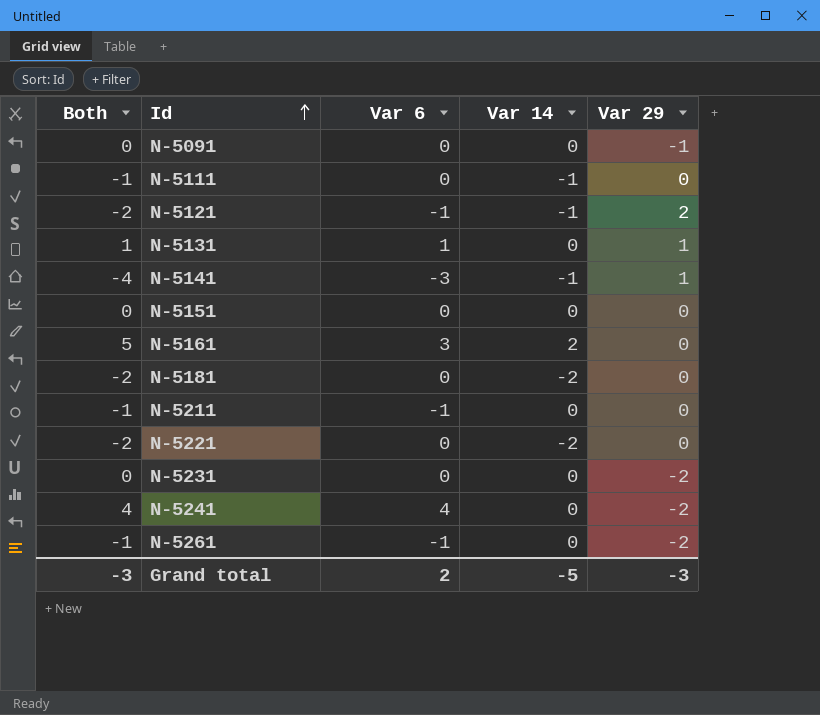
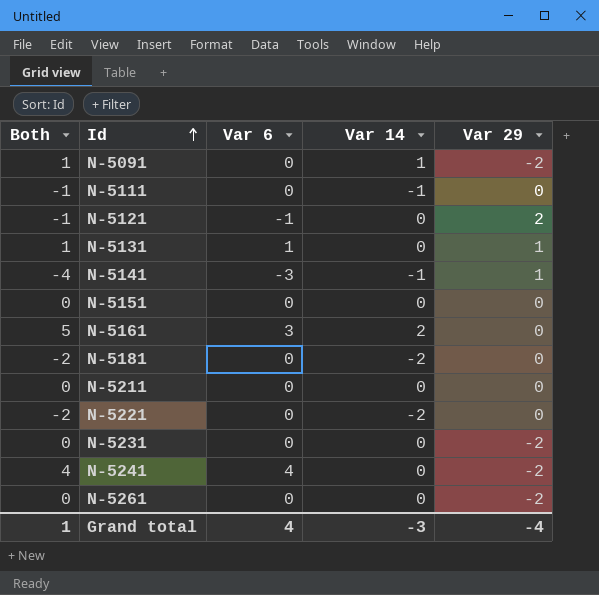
N-5091 | Both: 0 -> 1
N-5091 | Var 14: 0 -> 1
N-5091 | Var 29: -1 -> -2
N-5121 | Both: -2 -> -1
N-5121 | Var 14: -1 -> 0
N-5211 | Both: -1 -> 0
N-5211 | Var 6: -1 -> 0
N-5261 | Both: -1 -> 0
N-5261 | Var 6: -1 -> 0
Grand total | Both: -3 -> 1
Grand total | Var 6: 2 -> 4
Grand total | Var 14: -5 -> -3
Grand total | Var 29: -3 -> -4

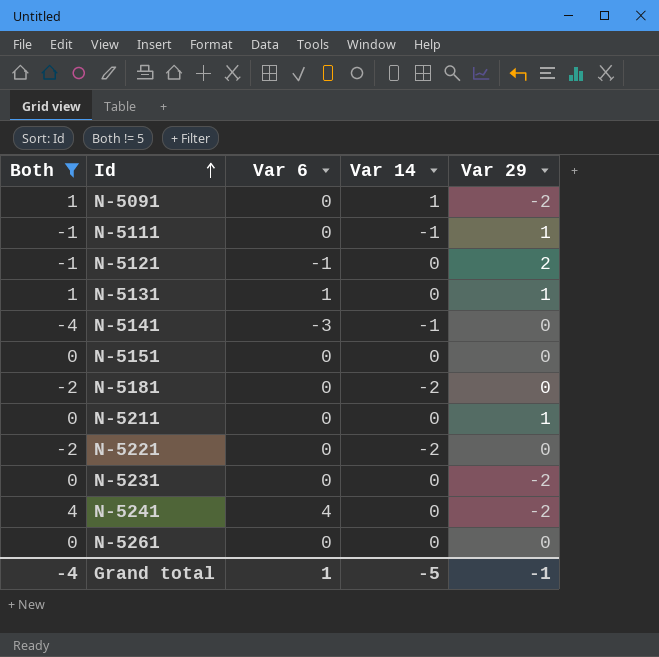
filter: none -> Both != 5
N-5111 | Var 29: 0 -> 1
N-5141 | Var 29: 1 -> 0
N-5211 | Var 29: 0 -> 1
N-5261 | Var 29: -2 -> 0
Grand total | Both: 1 -> -4
Grand total | Var 6: 4 -> 1
Grand total | Var 14: -3 -> -5
Grand total | Var 29: -4 -> -1

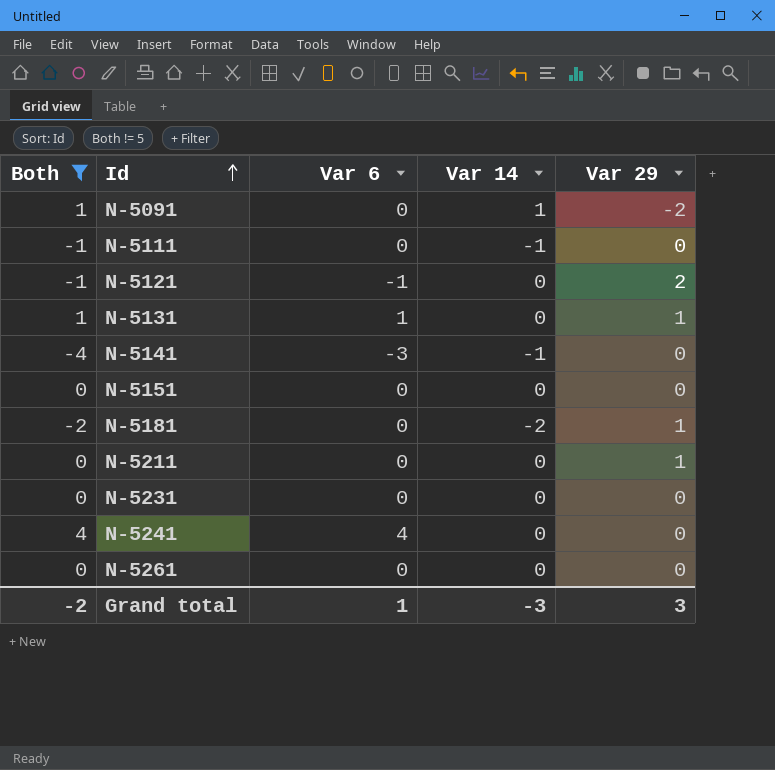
row N-5221: -2 | 0 | -2 | 0 -> none
N-5111 | Var 29: 1 -> 0
N-5181 | Var 29: 0 -> 1
N-5231 | Var 29: -2 -> 0
N-5241 | Var 29: -2 -> 0
Grand total | Both: -4 -> -2
Grand total | Var 14: -5 -> -3
Grand total | Var 29: -1 -> 3

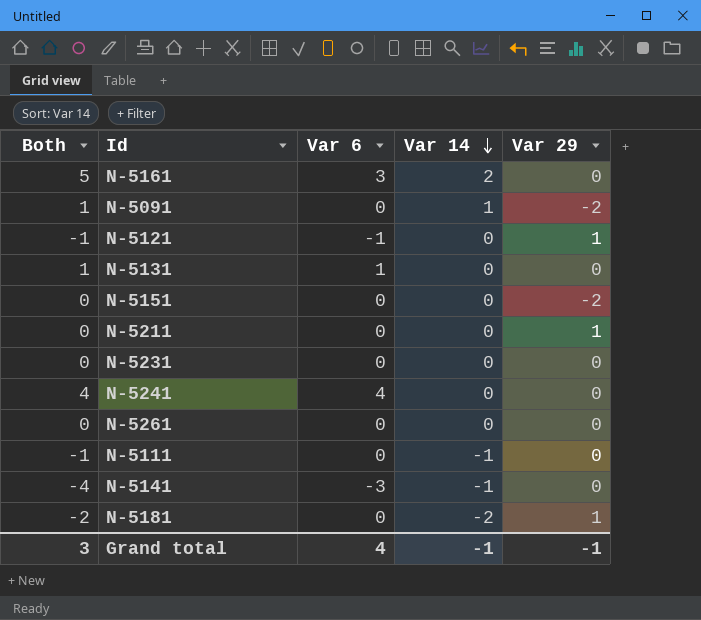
filter: Both != 5 -> none
row order: Id ascending -> Var 14 descending
N-5121 | Var 29: 2 -> 1
N-5131 | Var 29: 1 -> 0
N-5151 | Var 29: 0 -> -2
Grand total | Both: -2 -> 3
Grand total | Var 6: 1 -> 4
Grand total | Var 14: -3 -> -1
Grand total | Var 29: 3 -> -1

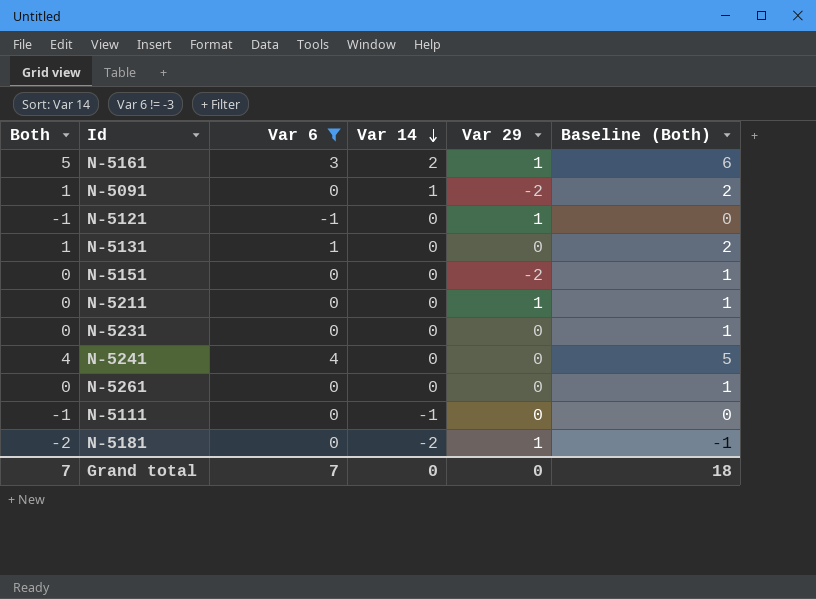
filter: none -> Var 6 != -3
column Baseline (Both) | formula: none -> [Both] + 1
N-5161 | Var 29: 0 -> 1
Grand total | Both: 3 -> 7
Grand total | Var 6: 4 -> 7
Grand total | Var 14: -1 -> 0
Grand total | Var 29: -1 -> 0

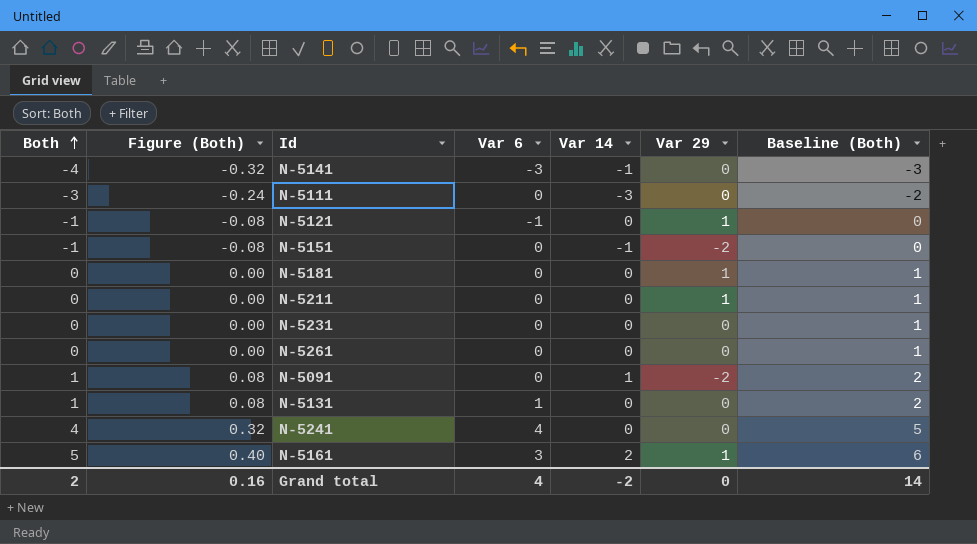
filter: Var 6 != -3 -> none
row order: Var 14 descending -> Both ascending
column Figure (Both) | formula: none -> [Both] * 0.08
N-5111 | Both: -1 -> -3
N-5111 | Var 14: -1 -> -3
N-5111 | Baseline (Both): 0 -> -2
N-5151 | Both: 0 -> -1
N-5151 | Var 14: 0 -> -1
N-5151 | Baseline (Both): 1 -> 0
N-5181 | Both: -2 -> 0
N-5181 | Var 14: -2 -> 0
N-5181 | Baseline (Both): -1 -> 1
Grand total | Both: 7 -> 2
Grand total | Var 6: 7 -> 4
Grand total | Var 14: 0 -> -2
Grand total | Baseline (Both): 18 -> 14

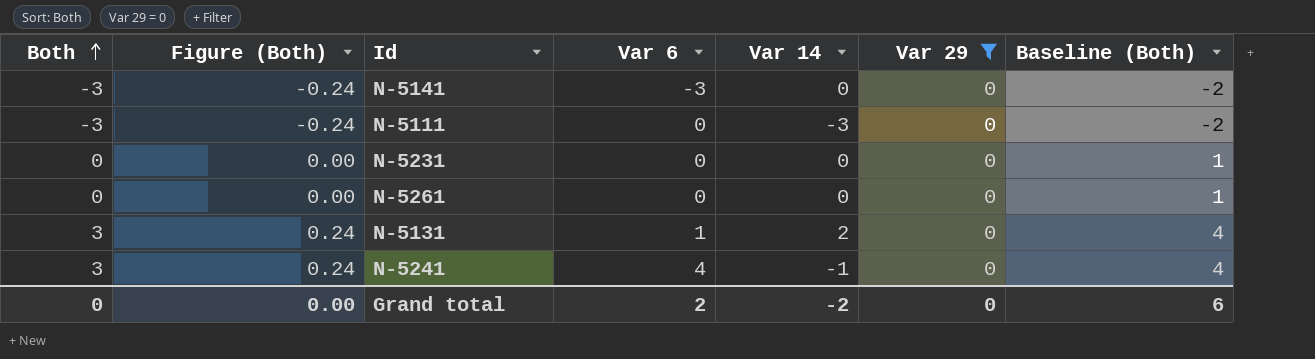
filter: none -> Var 29 = 0
N-5141 | Both: -4 -> -3
N-5141 | Figure (Both): -0.32 -> -0.24
N-5141 | Var 14: -1 -> 0
N-5141 | Baseline (Both): -3 -> -2
N-5131 | Both: 1 -> 3
N-5131 | Figure (Both): 0.08 -> 0.24
N-5131 | Var 14: 0 -> 2
N-5131 | Baseline (Both): 2 -> 4
N-5241 | Both: 4 -> 3
N-5241 | Figure (Both): 0.32 -> 0.24
N-5241 | Var 14: 0 -> -1
N-5241 | Baseline (Both): 5 -> 4
Grand total | Both: 2 -> 0
Grand total | Figure (Both): 0.16 -> 0.00
Grand total | Var 6: 4 -> 2
Grand total | Baseline (Both): 14 -> 6

